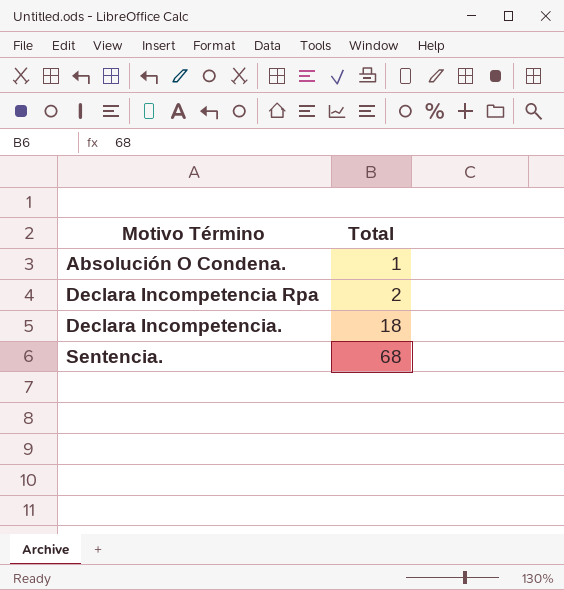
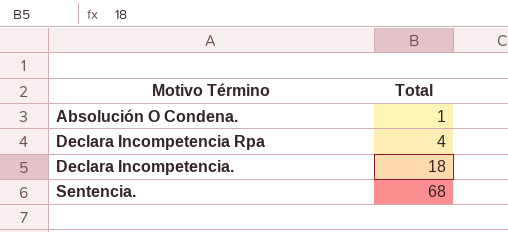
Declara Incompetencia Rpa | Total: 2 -> 4

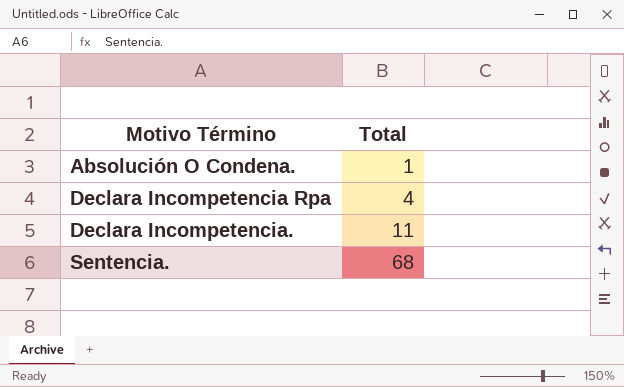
Declara Incompetencia. | Total: 18 -> 11

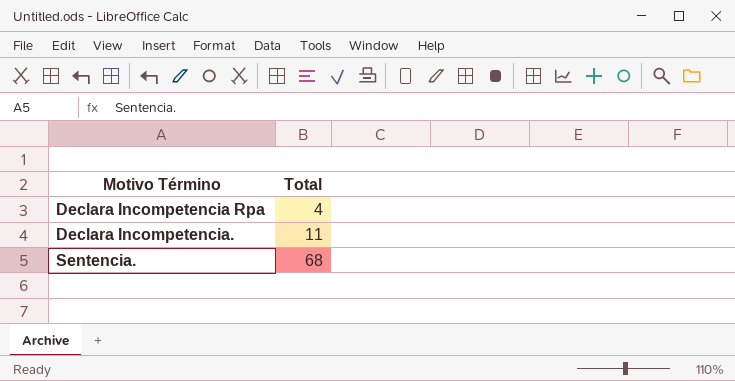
row Absolución O Condena.: 1 -> none

